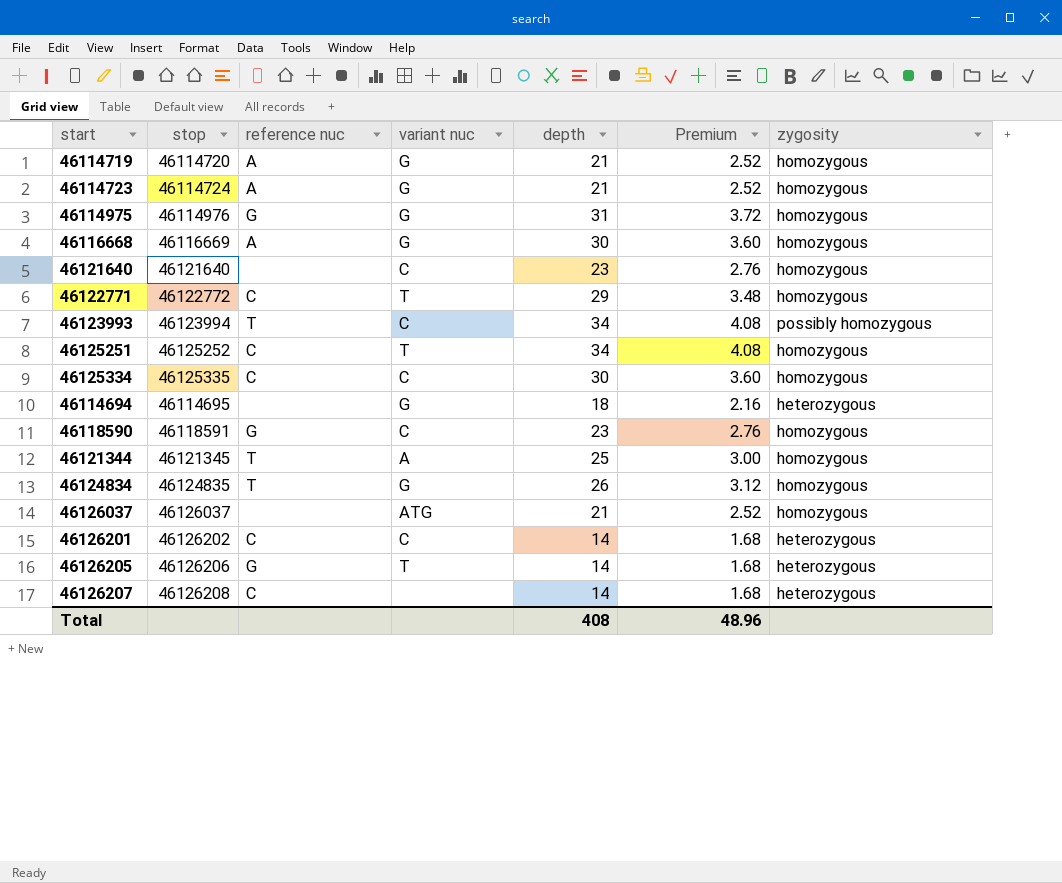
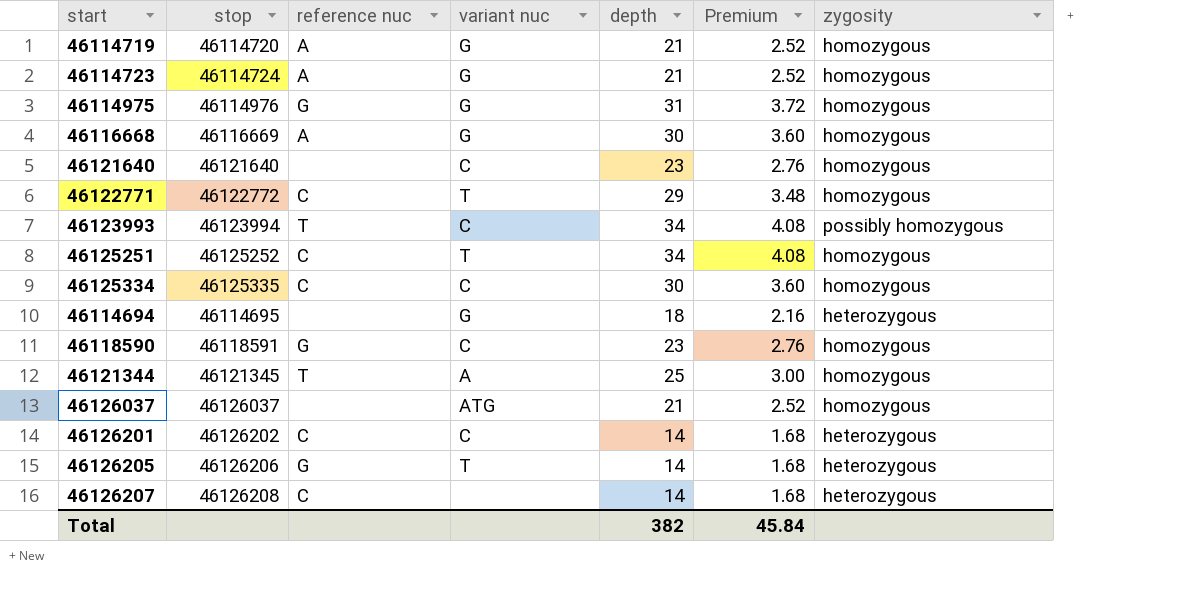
row 46124834: 46124835 | T | G | 26 | 3.12 | homozygous -> none
Total | depth: 408 -> 382
Total | Premium: 48.96 -> 45.84

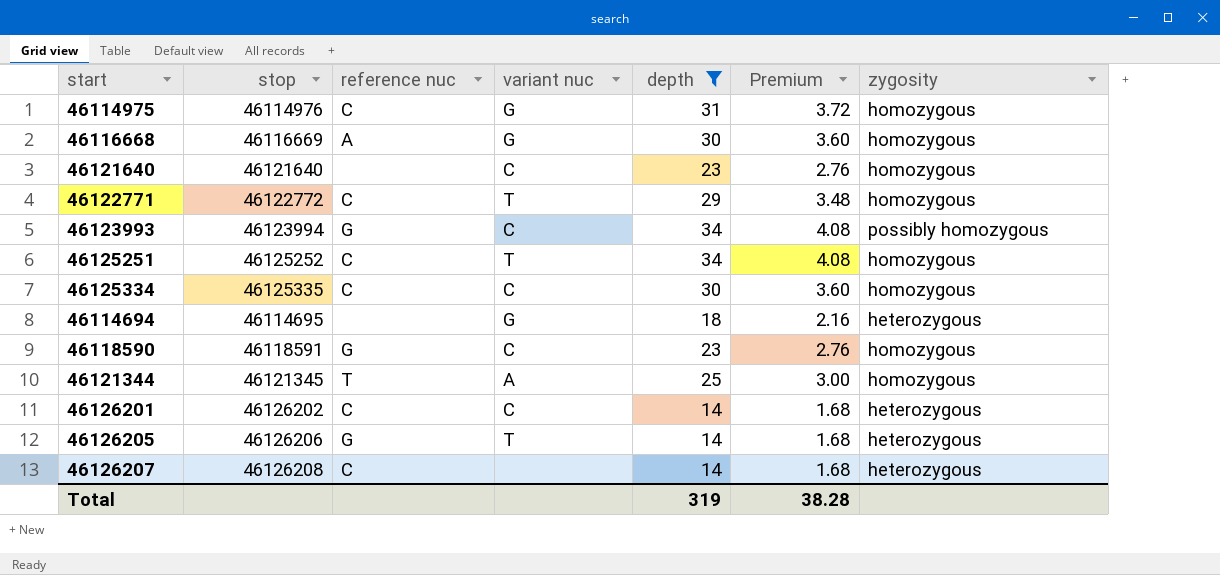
filter: none -> depth != 21
46114975 | reference nuc: G -> C
46123993 | reference nuc: T -> G
Total | depth: 382 -> 319
Total | Premium: 45.84 -> 38.28

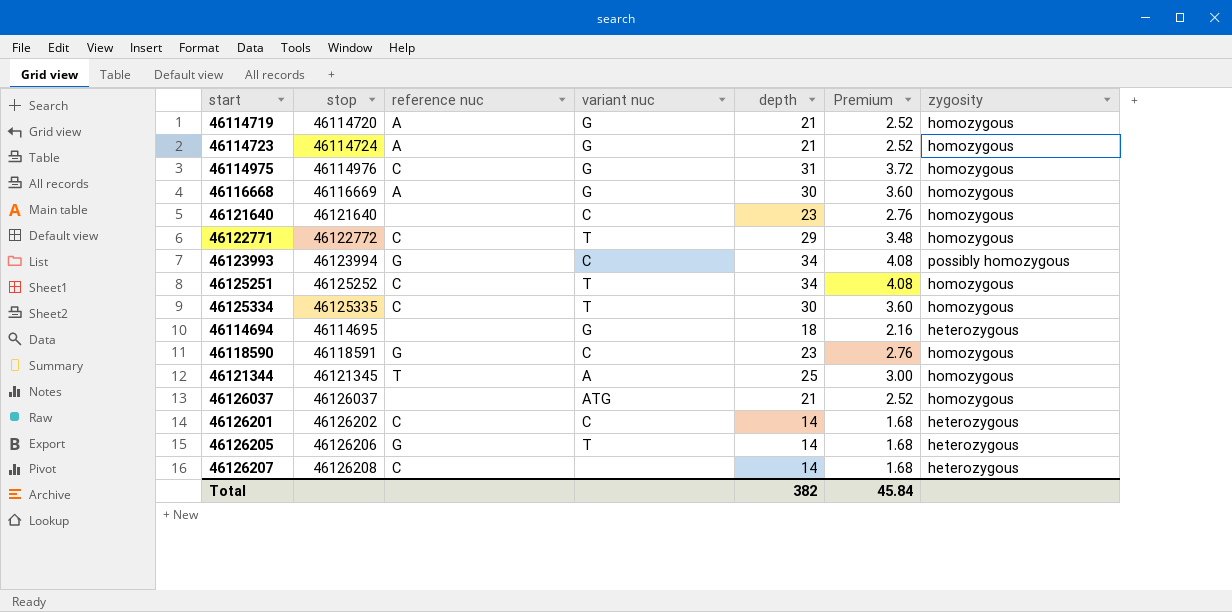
filter: depth != 21 -> none
46125334 | variant nuc: C -> T
Total | depth: 319 -> 382
Total | Premium: 38.28 -> 45.84

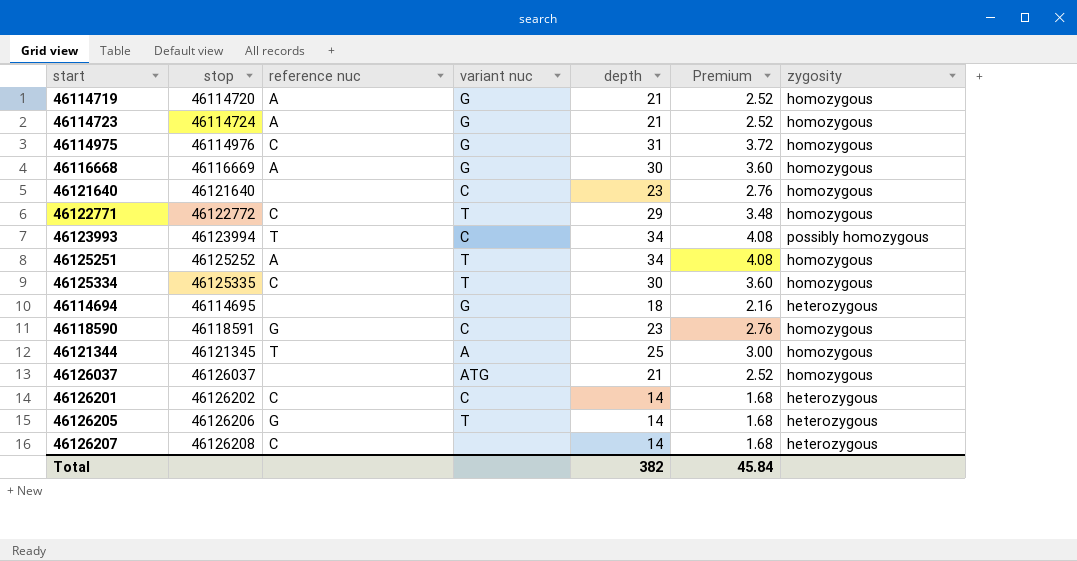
46123993 | reference nuc: G -> T
46125251 | reference nuc: C -> A

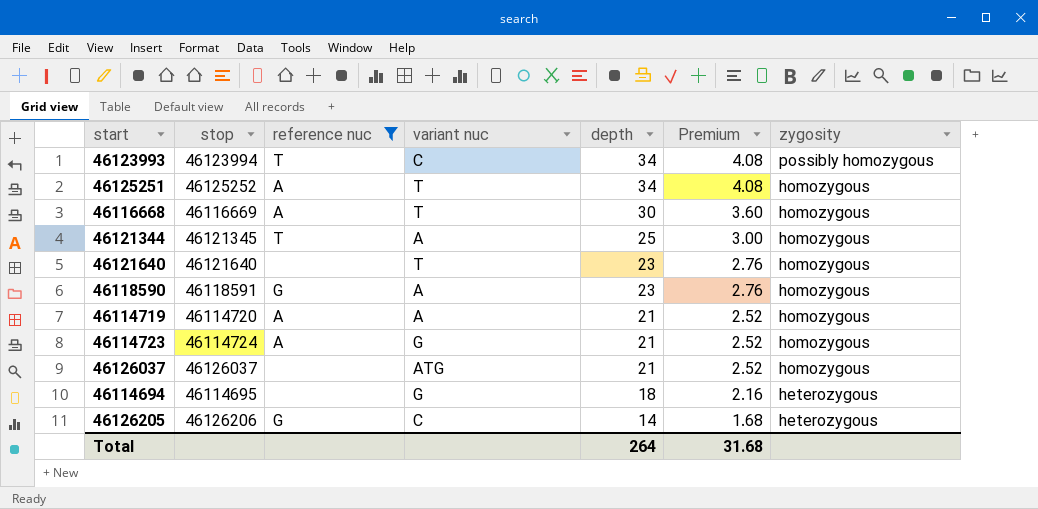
filter: none -> reference nuc != C
row order: none -> depth descending
46116668 | variant nuc: G -> T
46121640 | variant nuc: C -> T
46118590 | variant nuc: C -> A
46114719 | variant nuc: G -> A
46126205 | variant nuc: T -> C
Total | depth: 382 -> 264
Total | Premium: 45.84 -> 31.68

